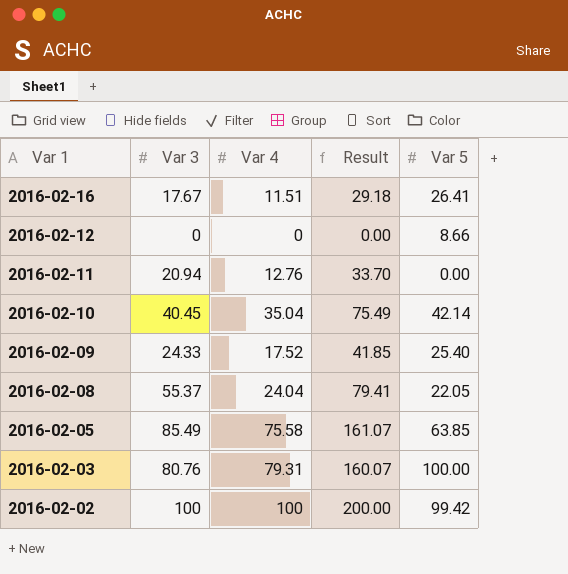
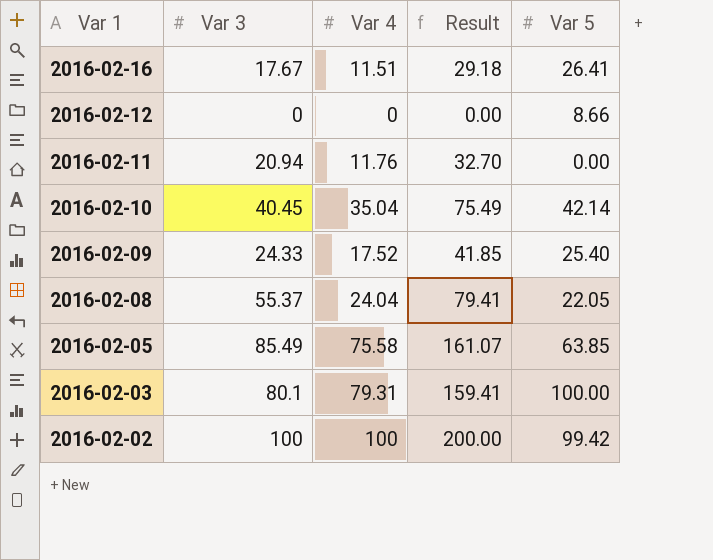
2016-02-11 | Var 4: 12.76 -> 11.76
2016-02-11 | Result: 33.70 -> 32.70
2016-02-03 | Var 3: 80.76 -> 80.1
2016-02-03 | Result: 160.07 -> 159.41

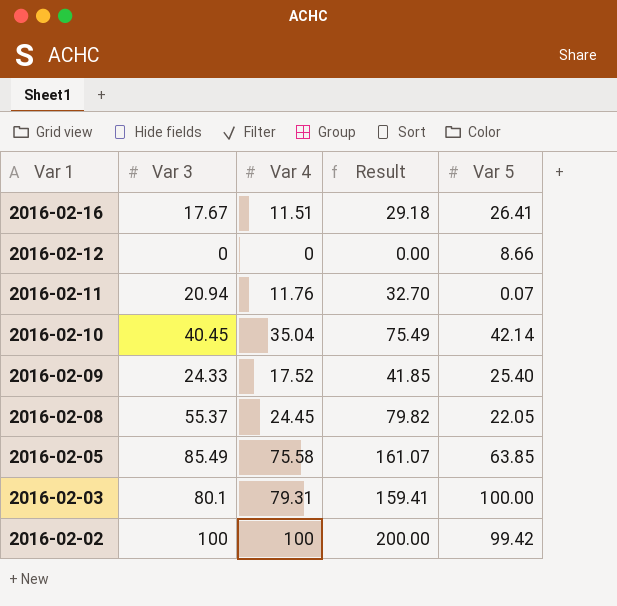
2016-02-11 | Var 5: 0.00 -> 0.07
2016-02-08 | Var 4: 24.04 -> 24.45
2016-02-08 | Result: 79.41 -> 79.82

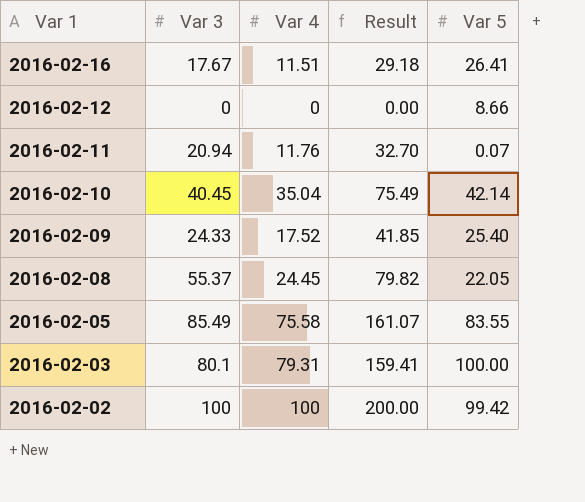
2016-02-05 | Var 5: 63.85 -> 83.55

